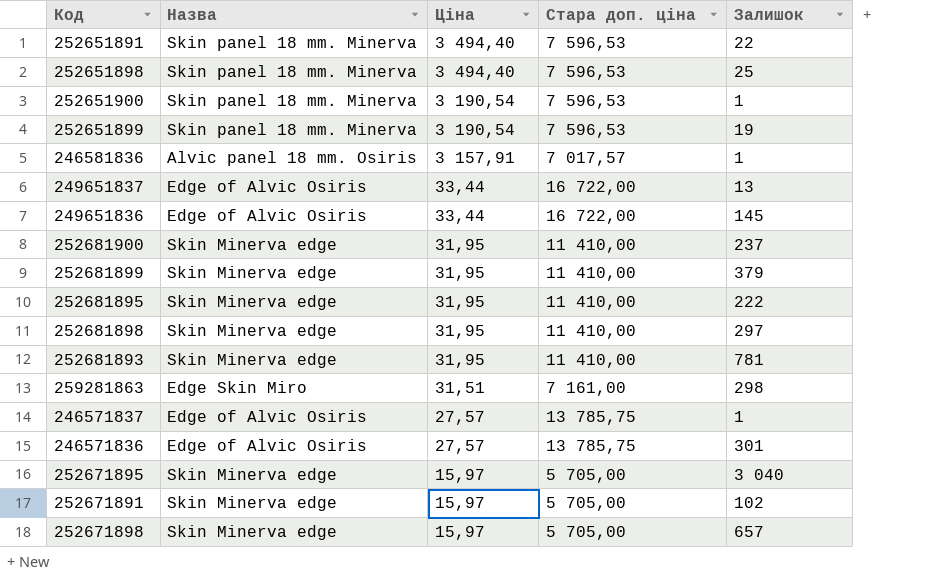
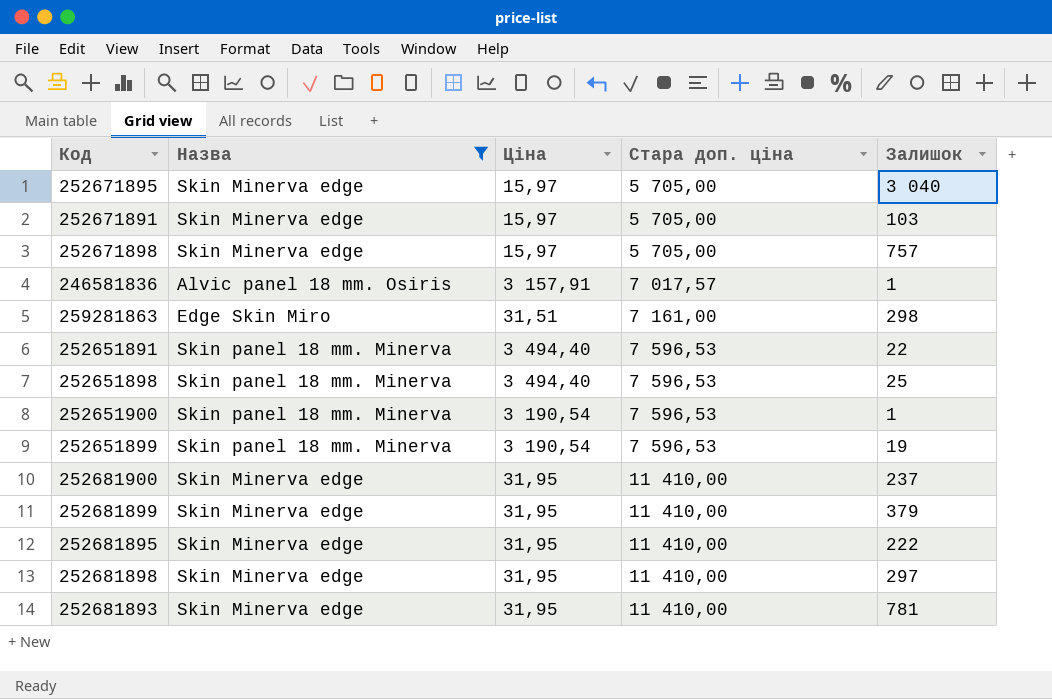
filter: none -> Назва != Edge of Alvic Osiris
row order: Ціна descending -> Стара доп. ціна ascending
252671891 | Залишок: 102 -> 103
252671898 | Залишок: 657 -> 757

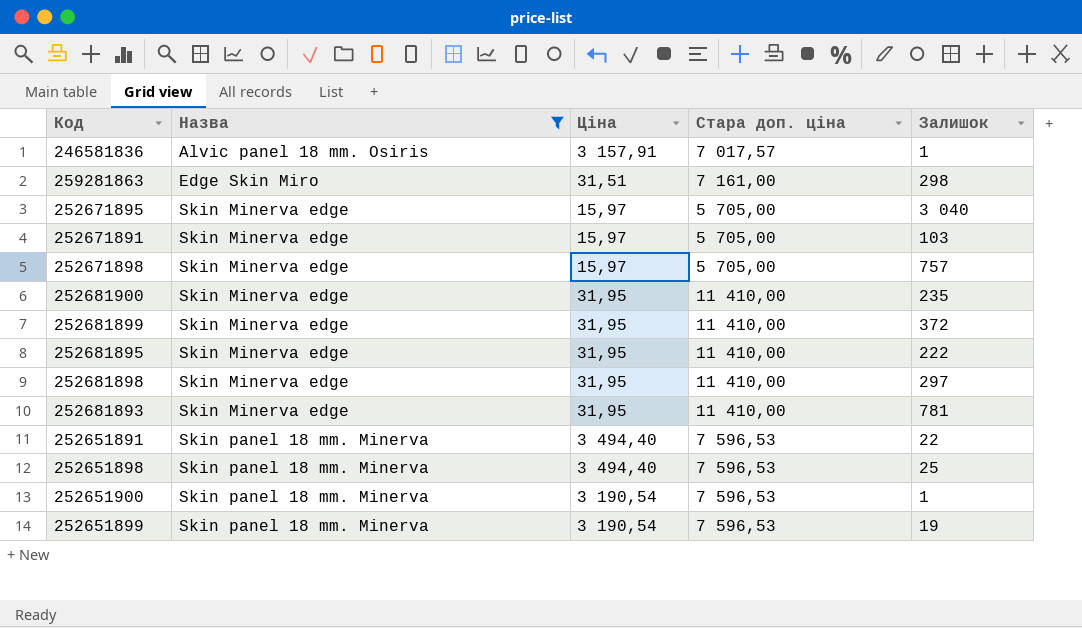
row order: Стара доп. ціна ascending -> Назва ascending
252681900 | Залишок: 237 -> 235
252681899 | Залишок: 379 -> 372

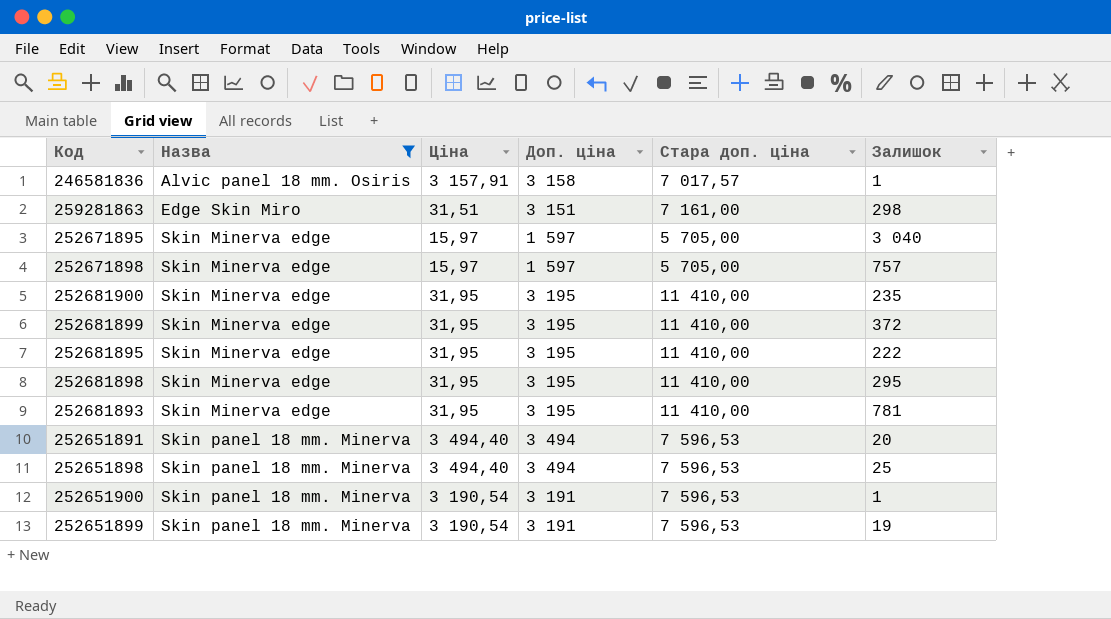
column Доп. ціна | position: none -> 4
row 252671891: Skin Minerva edge | 15,97 | 5 705,00 | 103 -> none
252681898 | Залишок: 297 -> 295
252651891 | Залишок: 22 -> 20

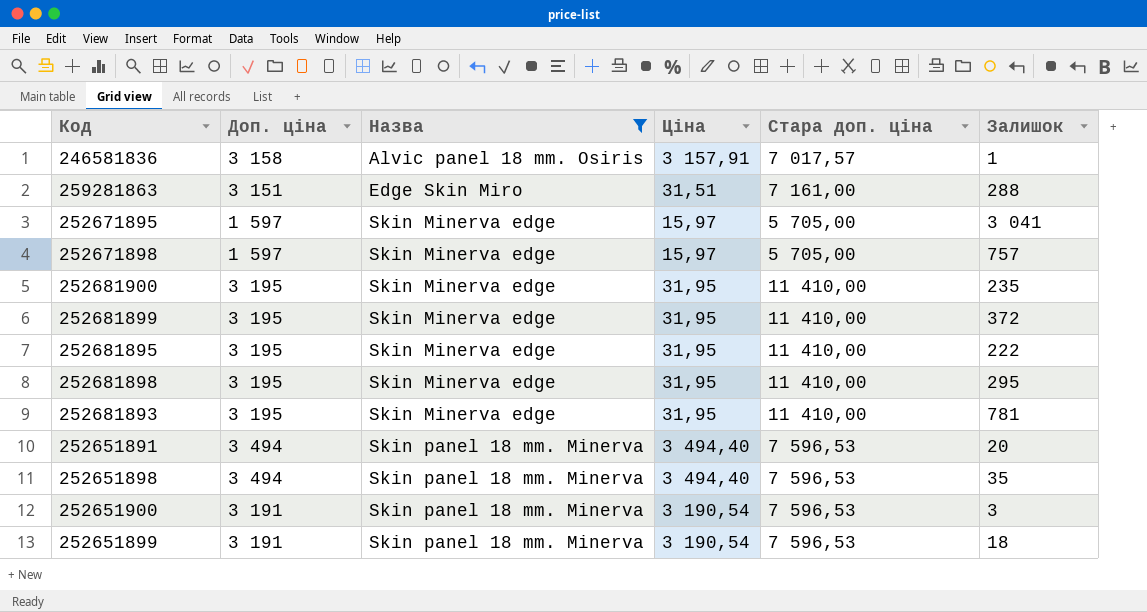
column Доп. ціна | position: 4 -> 2
259281863 | Залишок: 298 -> 288
252671895 | Залишок: 3 040 -> 3 041
252651898 | Залишок: 25 -> 35
252651900 | Залишок: 1 -> 3
252651899 | Залишок: 19 -> 18

